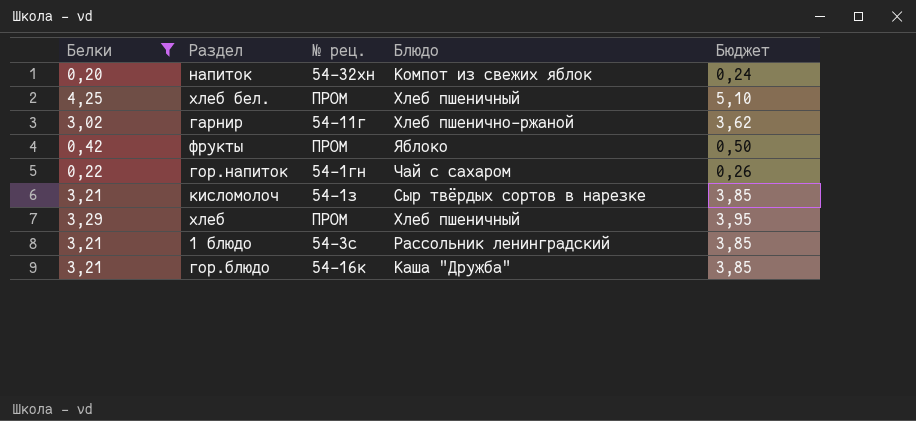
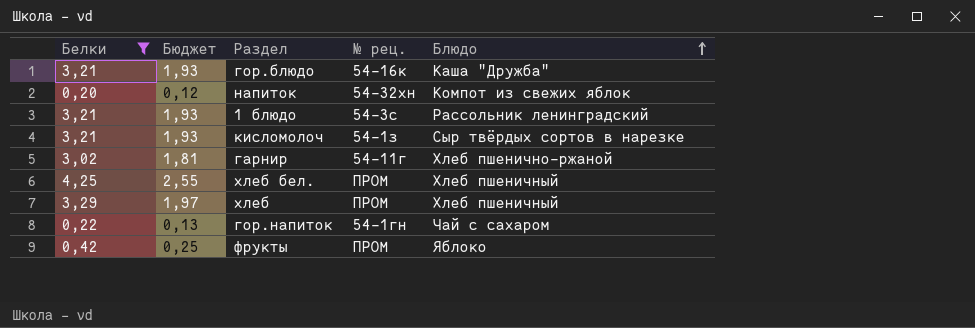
row order: none -> Блюдо ascending
column Бюджет | formula: [Белки] * 1,2 -> [Белки] * 0,6
column Бюджет | position: 5 -> 2

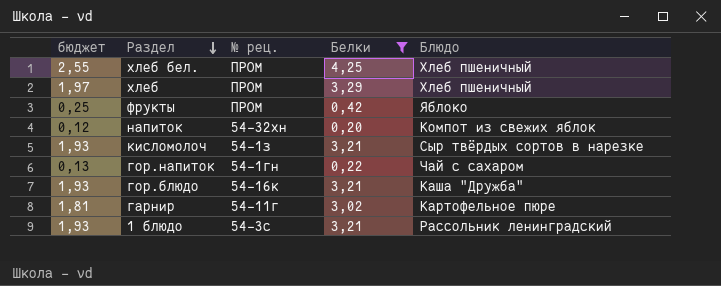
row order: Блюдо ascending -> Раздел descending
column name: Бюджет -> бюджет
column Белки | position: 1 -> 4
гарнир | Блюдо: Хлеб пшенично-ржаной -> Картофельное пюре

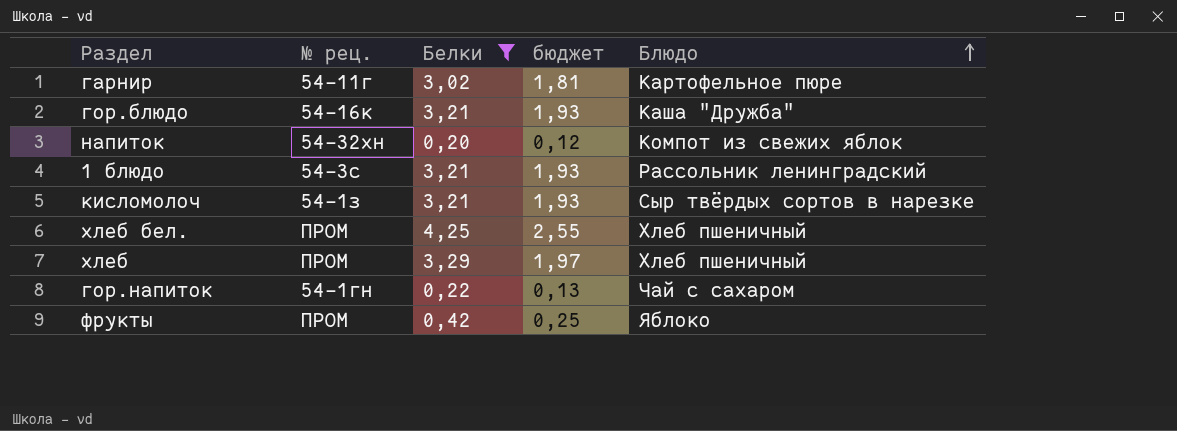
row order: Раздел descending -> Блюдо ascending
column бюджет | position: 1 -> 4

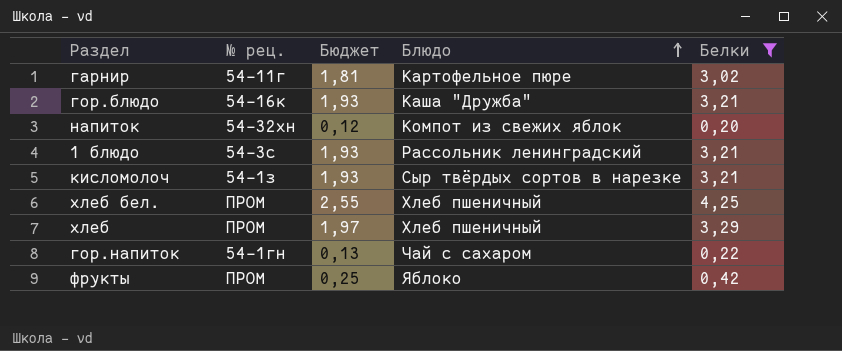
column name: бюджет -> Бюджет
column Белки | position: 3 -> 5

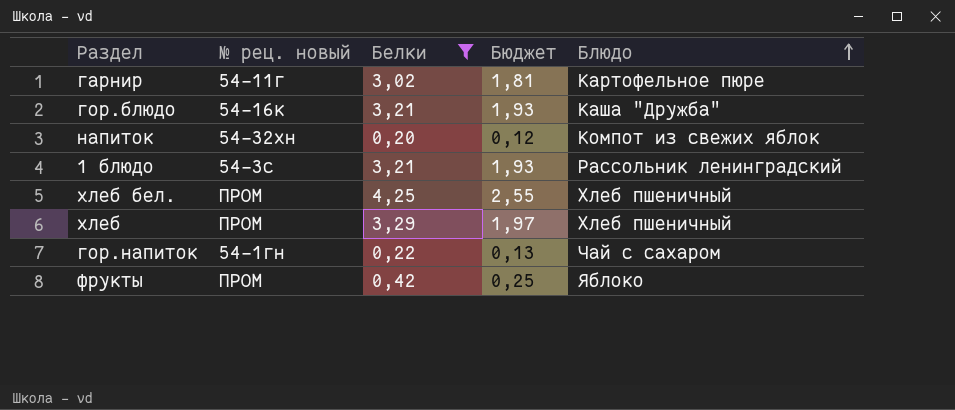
column name: № рец. -> № рец. новый
column Белки | position: 5 -> 3
row кисломолоч: 54-1з | 1,93 | Сыр твёрдых сортов в нарезке | 3,21 -> none

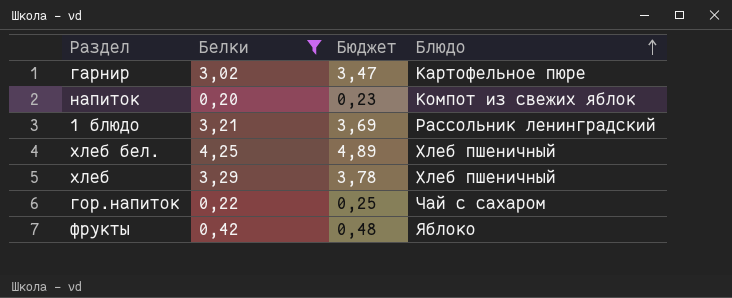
column № рец. новый | position: 2 -> none
column Бюджет | formula: [Белки] * 0,6 -> [Белки] * 1,15
row гор.блюдо: 54-16к | 3,21 | 1,93 | Каша "Дружба" -> none

